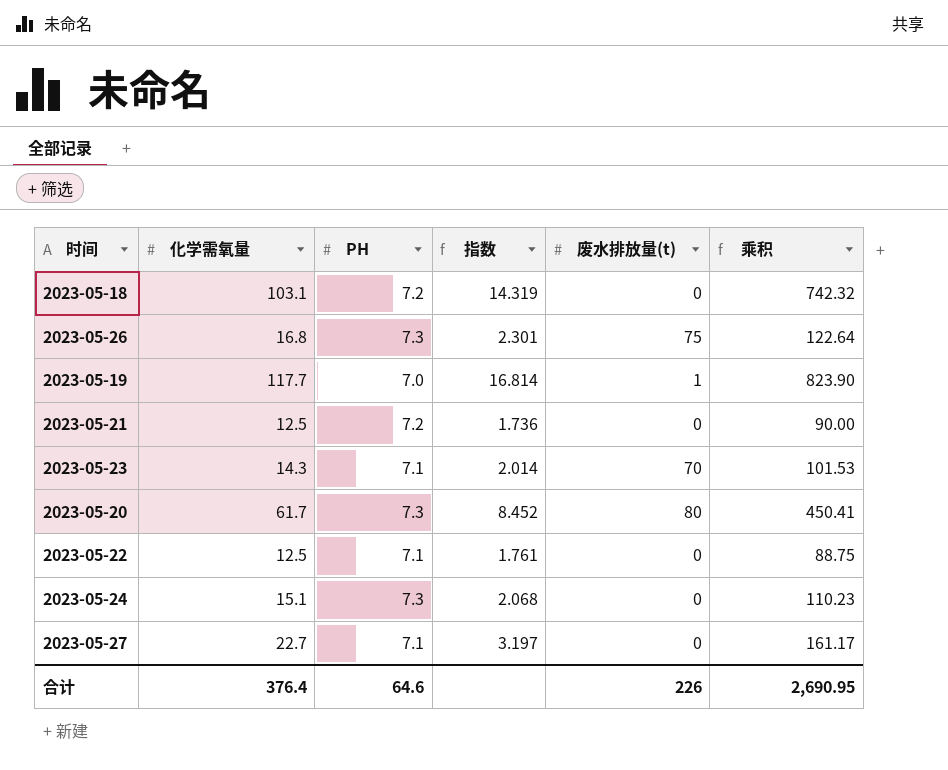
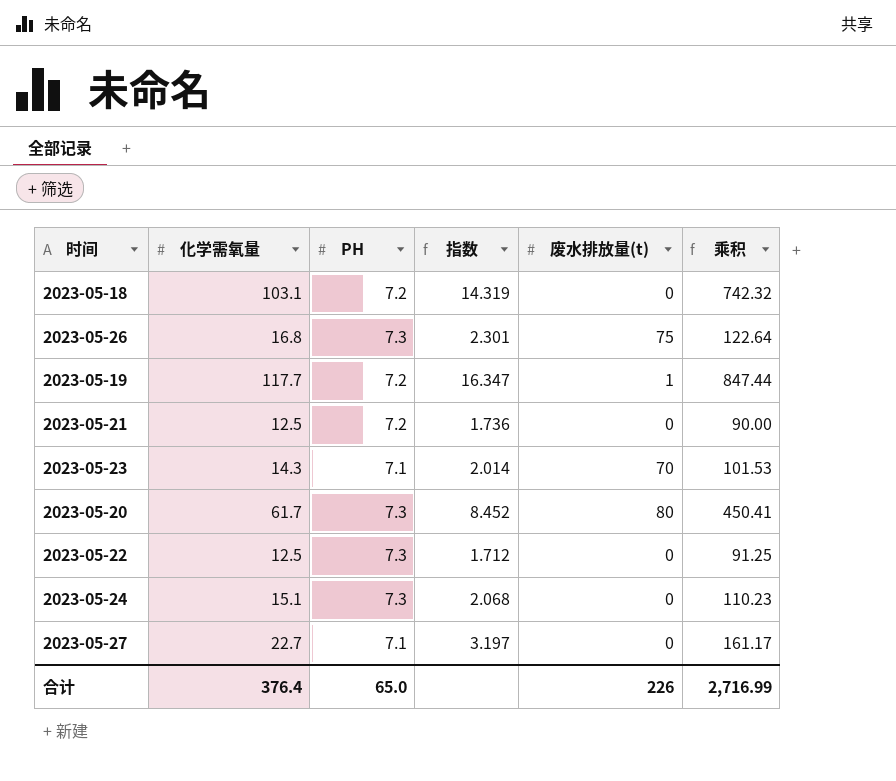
2023-05-19 | PH: 7.0 -> 7.2
2023-05-19 | 指数: 16.814 -> 16.347
2023-05-19 | 乘积: 823.90 -> 847.44
2023-05-22 | PH: 7.1 -> 7.3
2023-05-22 | 指数: 1.761 -> 1.712
2023-05-22 | 乘积: 88.75 -> 91.25
合计 | PH: 64.6 -> 65.0
合计 | 乘积: 2,690.95 -> 2,716.99

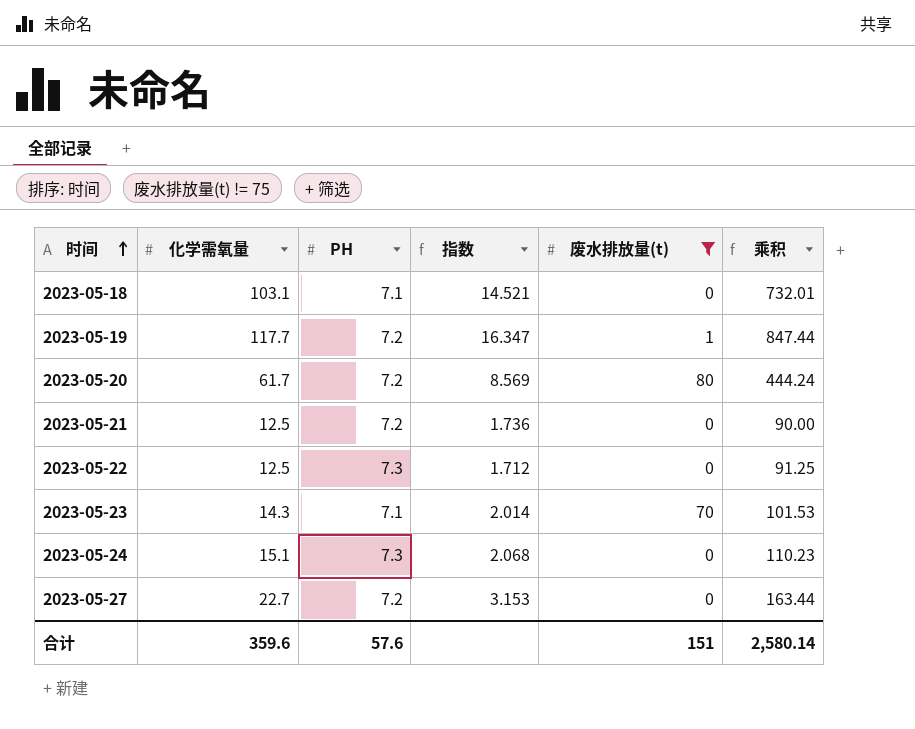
filter: none -> 废水排放量(t) != 75
row order: none -> 时间 ascending
2023-05-18 | PH: 7.2 -> 7.1
2023-05-18 | 指数: 14.319 -> 14.521
2023-05-18 | 乘积: 742.32 -> 732.01
2023-05-20 | PH: 7.3 -> 7.2
2023-05-20 | 指数: 8.452 -> 8.569
2023-05-20 | 乘积: 450.41 -> 444.24
2023-05-27 | PH: 7.1 -> 7.2
2023-05-27 | 指数: 3.197 -> 3.153
2023-05-27 | 乘积: 161.17 -> 163.44
合计 | 化学需氧量: 376.4 -> 359.6
合计 | PH: 65.0 -> 57.6
合计 | 废水排放量(t): 226 -> 151
合计 | 乘积: 2,716.99 -> 2,580.14

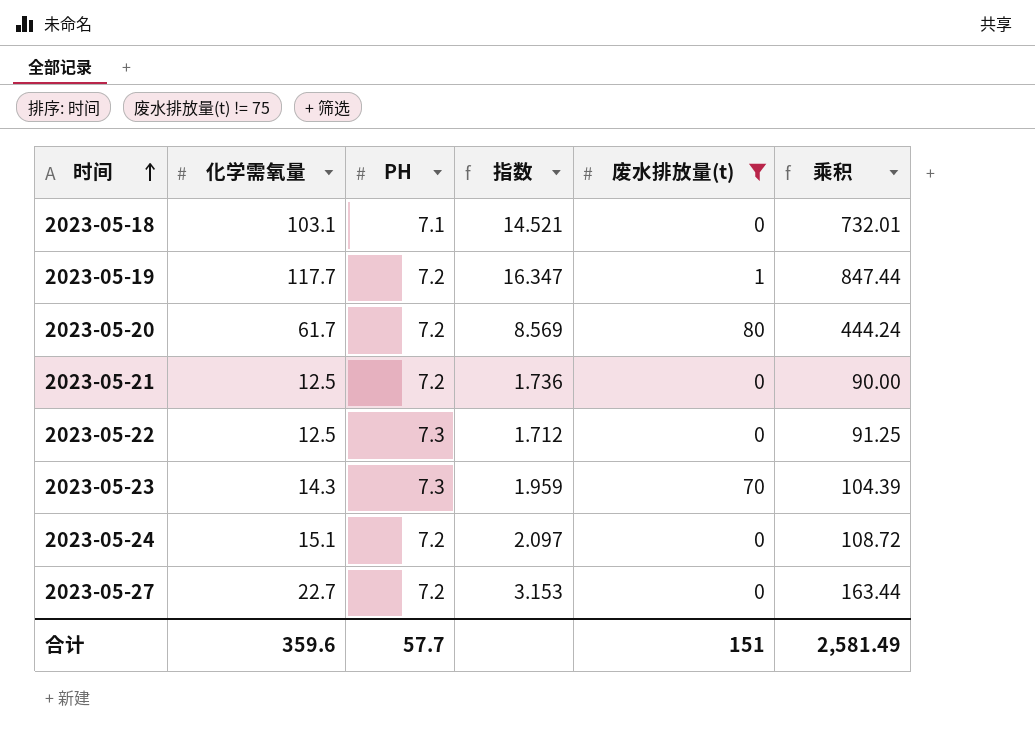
2023-05-23 | PH: 7.1 -> 7.3
2023-05-23 | 指数: 2.014 -> 1.959
2023-05-23 | 乘积: 101.53 -> 104.39
2023-05-24 | PH: 7.3 -> 7.2
2023-05-24 | 指数: 2.068 -> 2.097
2023-05-24 | 乘积: 110.23 -> 108.72
合计 | PH: 57.6 -> 57.7
合计 | 乘积: 2,580.14 -> 2,581.49

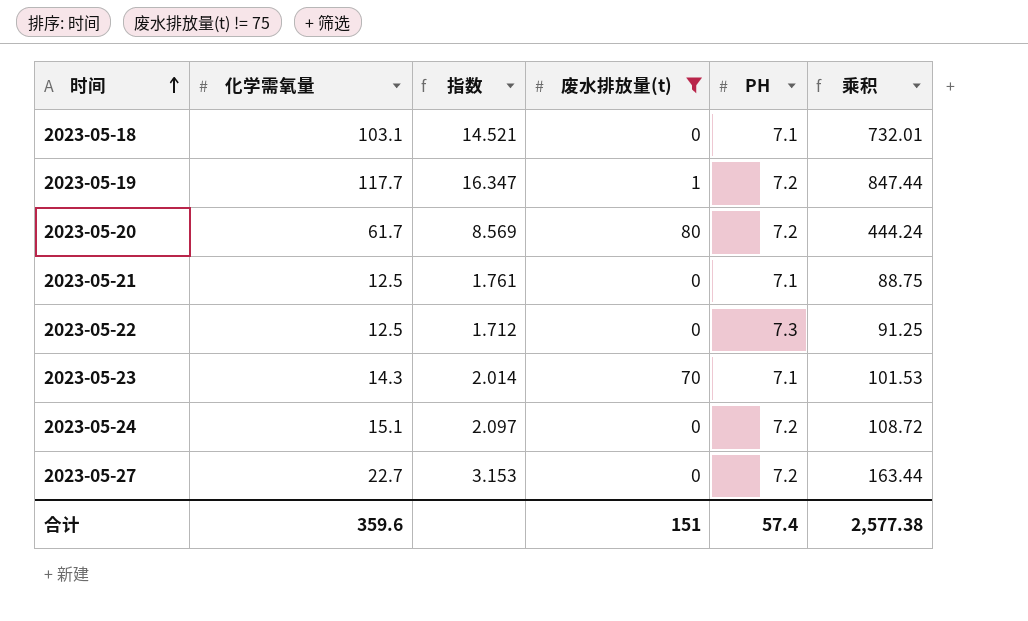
column PH | position: 3 -> 5
2023-05-21 | 指数: 1.736 -> 1.761
2023-05-21 | PH: 7.2 -> 7.1
2023-05-21 | 乘积: 90.00 -> 88.75
2023-05-23 | 指数: 1.959 -> 2.014
2023-05-23 | PH: 7.3 -> 7.1
2023-05-23 | 乘积: 104.39 -> 101.53
合计 | PH: 57.7 -> 57.4
合计 | 乘积: 2,581.49 -> 2,577.38

